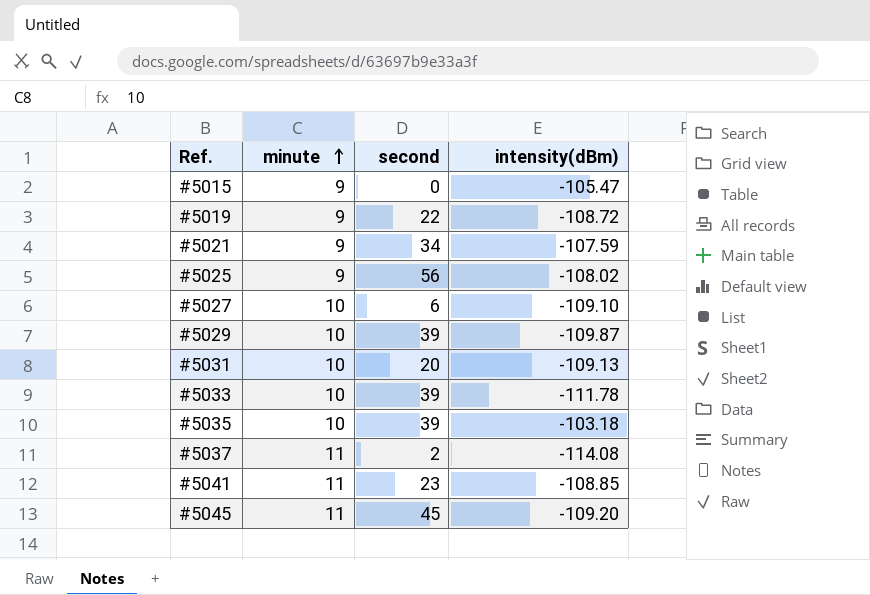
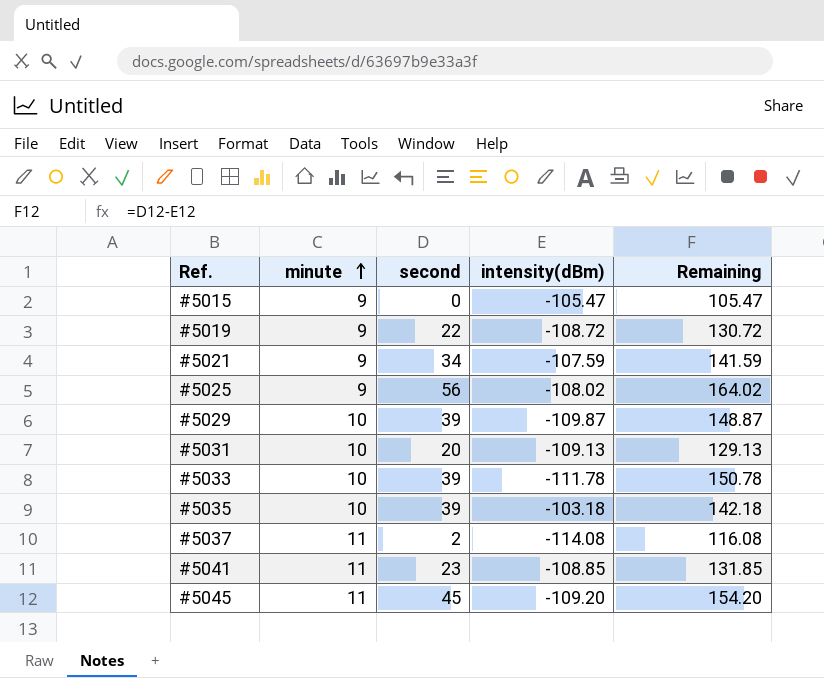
column Remaining | formula: none -> [second] - [intensity(dBm)]
row #5027: 10 | 6 | -109.10 -> none

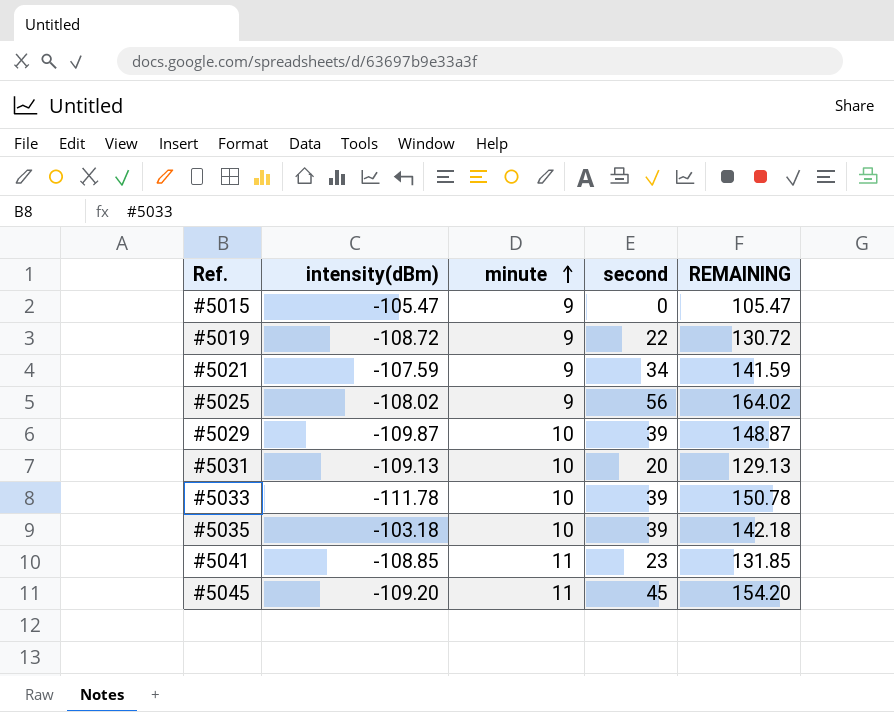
column intensity(dBm) | position: 4 -> 2
column name: Remaining -> REMAINING
row #5037: 11 | 2 | -114.08 | 116.08 -> none

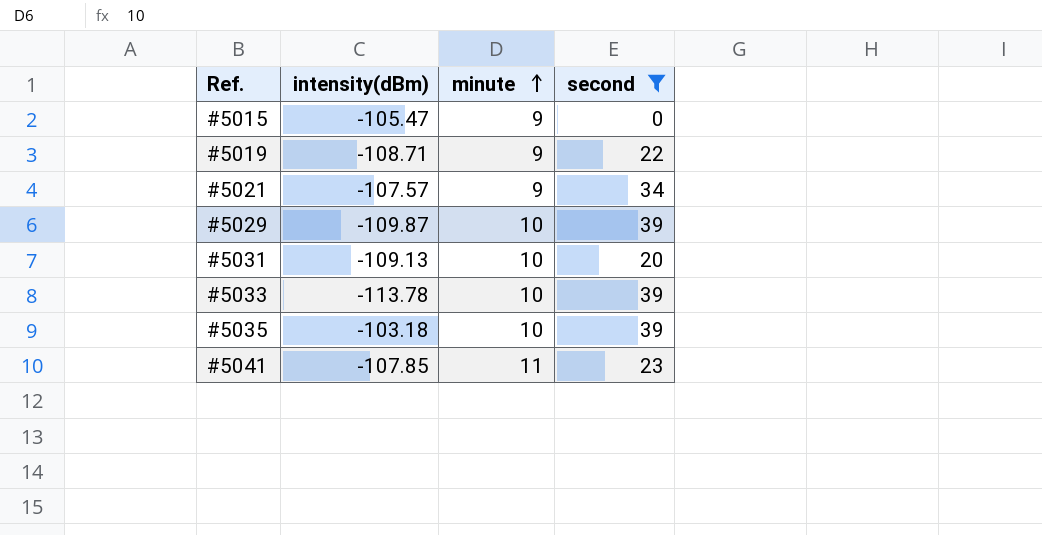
filter: none -> second <= 39
column REMAINING | formula: [second] - [intensity(dBm)] -> none
#5019 | intensity(dBm): -108.72 -> -108.71
#5021 | intensity(dBm): -107.59 -> -107.57
#5033 | intensity(dBm): -111.78 -> -113.78
#5041 | intensity(dBm): -108.85 -> -107.85

